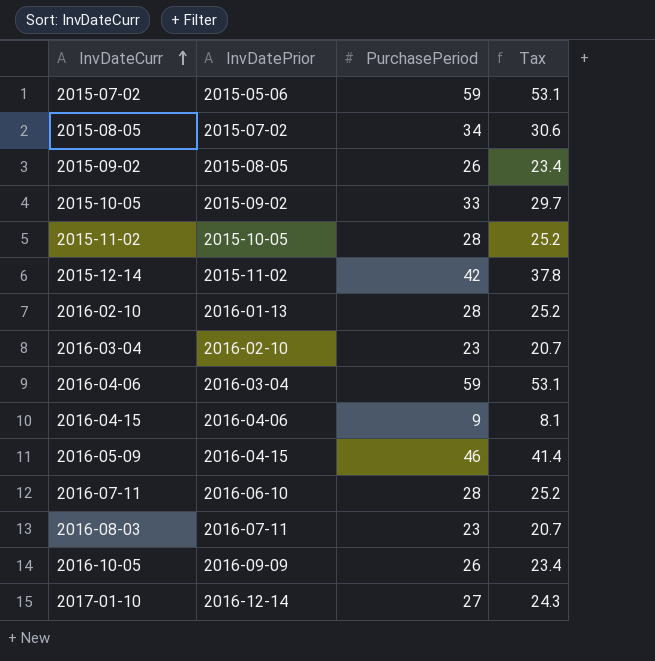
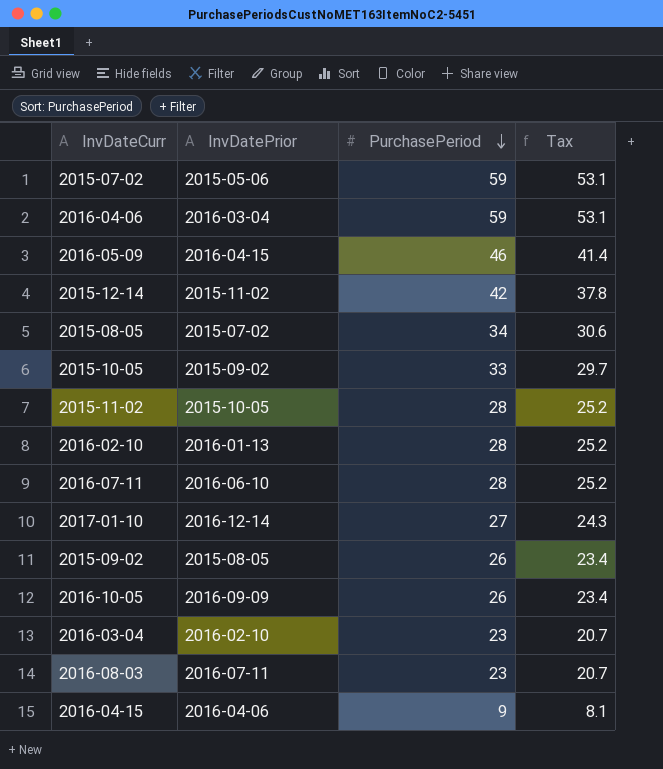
row order: InvDateCurr ascending -> PurchasePeriod descending

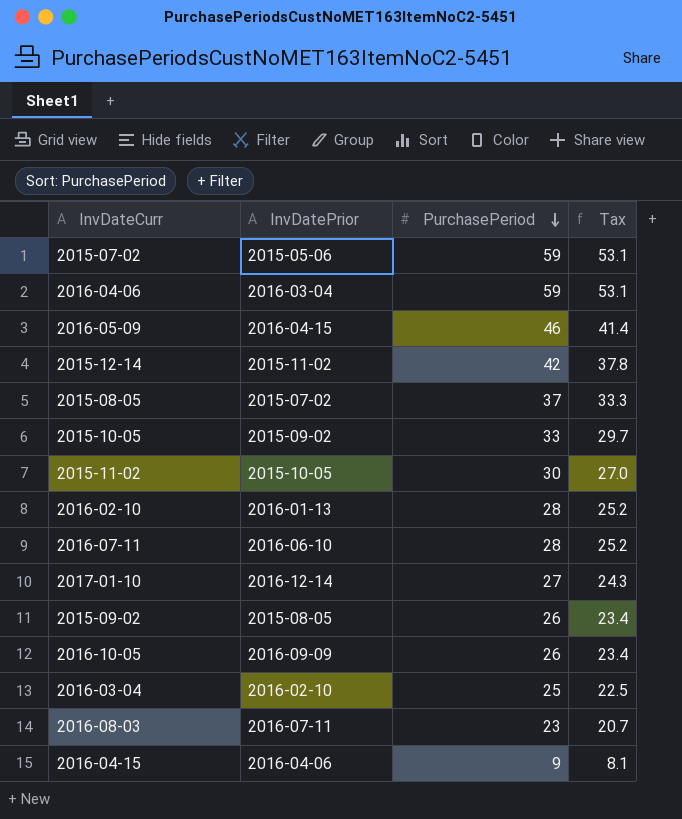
2015-08-05 | PurchasePeriod: 34 -> 37
2015-08-05 | Tax: 30.6 -> 33.3
2015-11-02 | PurchasePeriod: 28 -> 30
2015-11-02 | Tax: 25.2 -> 27.0
2016-03-04 | PurchasePeriod: 23 -> 25
2016-03-04 | Tax: 20.7 -> 22.5

